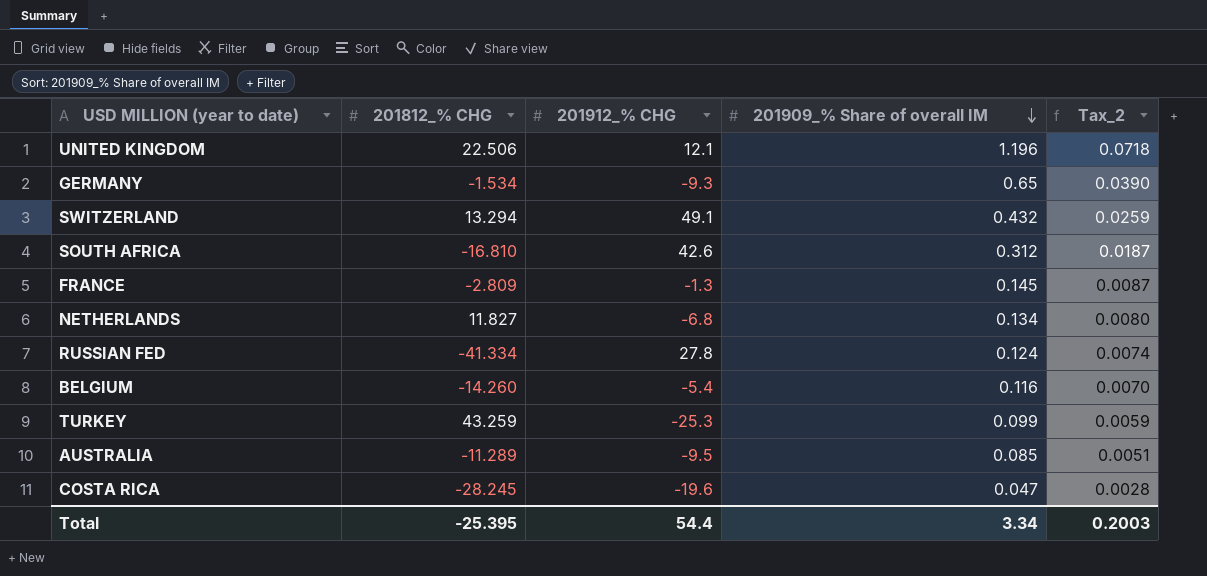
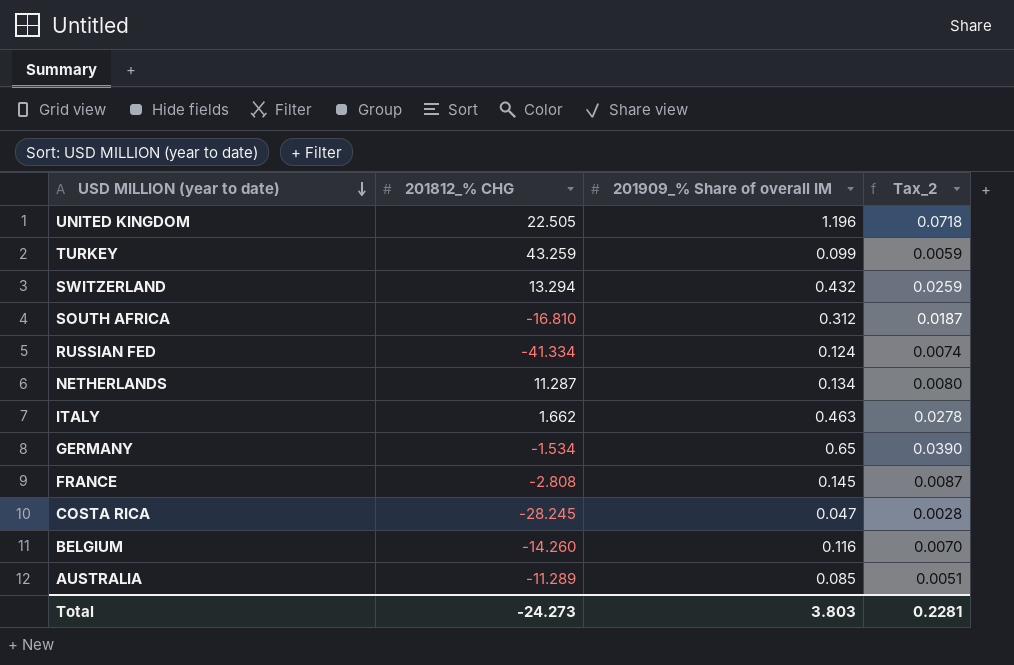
row order: 201909_% Share of overall IM descending -> USD MILLION (year to date) descending
column 201912_% CHG | position: 3 -> none
UNITED KINGDOM | 201812_% CHG: 22.506 -> 22.505
NETHERLANDS | 201812_% CHG: 11.827 -> 11.287
row ITALY: none -> 1.662 | 0.463 | 0.0278
FRANCE | 201812_% CHG: -2.809 -> -2.808
Total | 201812_% CHG: -25.395 -> -24.273
Total | 201909_% Share of overall IM: 3.34 -> 3.803
Total | Tax_2: 0.2003 -> 0.2281

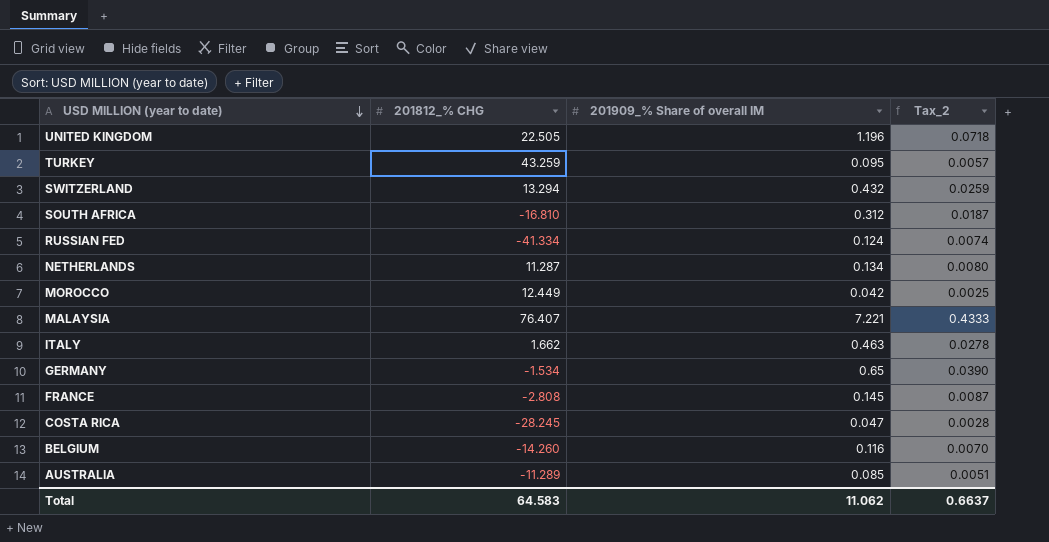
TURKEY | 201909_% Share of overall IM: 0.099 -> 0.095
TURKEY | Tax_2: 0.0059 -> 0.0057
row MOROCCO: none -> 12.449 | 0.042 | 0.0025
row MALAYSIA: none -> 76.407 | 7.221 | 0.4333
Total | 201812_% CHG: -24.273 -> 64.583
Total | 201909_% Share of overall IM: 3.803 -> 11.062
Total | Tax_2: 0.2281 -> 0.6637

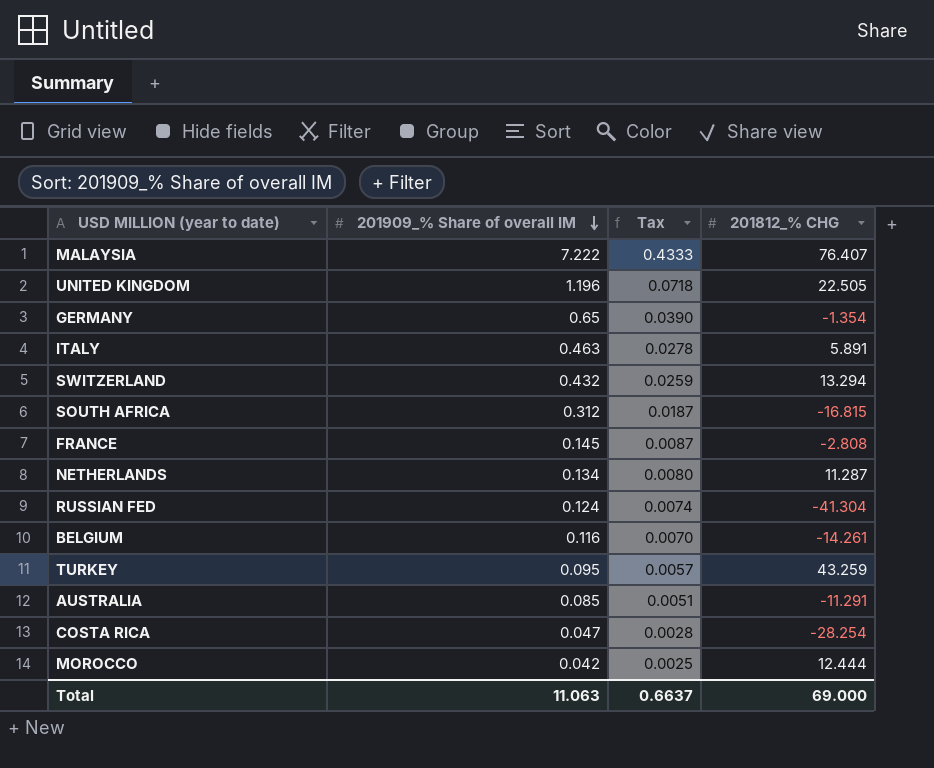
row order: USD MILLION (year to date) descending -> 201909_% Share of overall IM descending
column name: Tax_2 -> Tax
column 201812_% CHG | position: 2 -> 4
MALAYSIA | 201909_% Share of overall IM: 7.221 -> 7.222
GERMANY | 201812_% CHG: -1.534 -> -1.354
ITALY | 201812_% CHG: 1.662 -> 5.891
SOUTH AFRICA | 201812_% CHG: -16.810 -> -16.815
RUSSIAN FED | 201812_% CHG: -41.334 -> -41.304
BELGIUM | 201812_% CHG: -14.260 -> -14.261
AUSTRALIA | 201812_% CHG: -11.289 -> -11.291
COSTA RICA | 201812_% CHG: -28.245 -> -28.254
MOROCCO | 201812_% CHG: 12.449 -> 12.444
Total | 201909_% Share of overall IM: 11.062 -> 11.063
Total | 201812_% CHG: 64.583 -> 69.000

